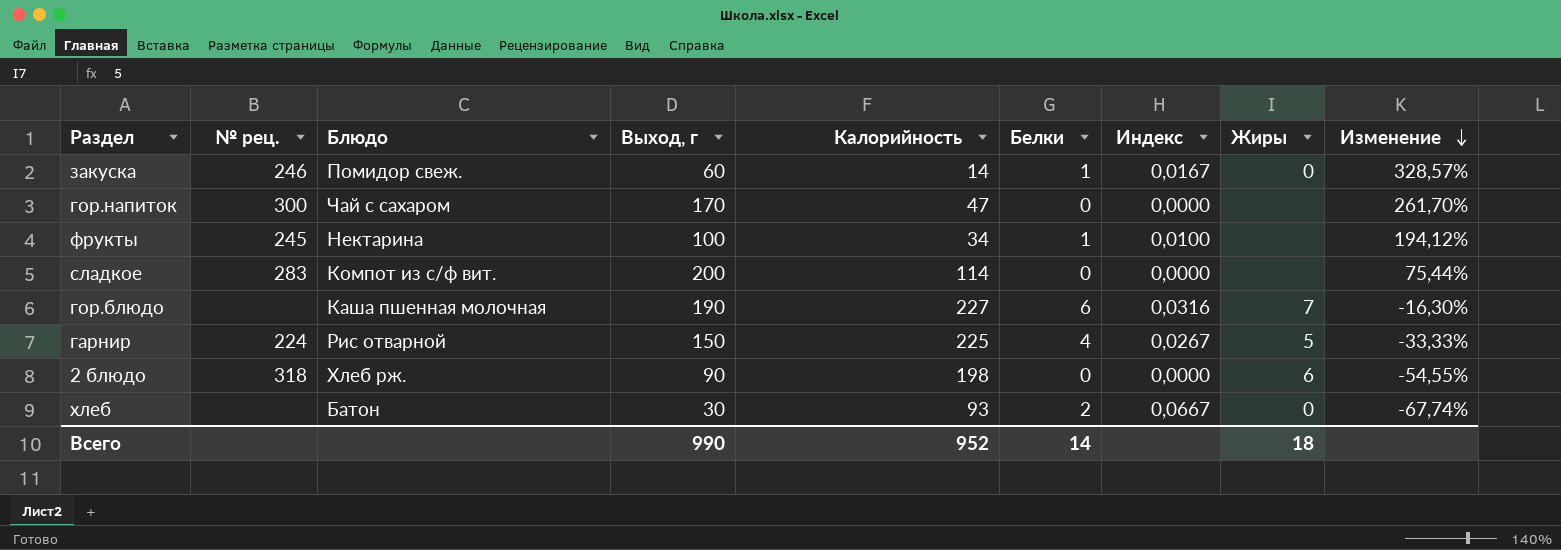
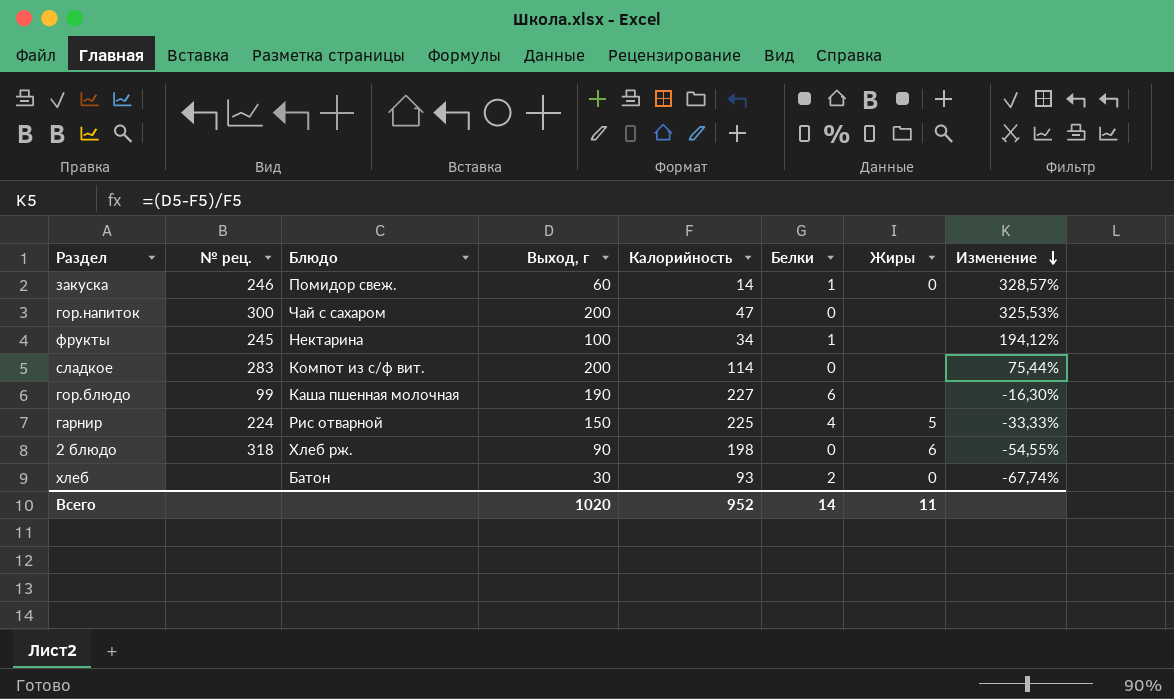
column Индекс | formula: [Белки] / [Выход, г] -> none
гор.напиток | Выход, г: 170 -> 200
гор.напиток | Изменение: 261,70% -> 325,53%
гор.блюдо | № рец.: none -> 99
гор.блюдо | Жиры: 7 -> none
Всего | Выход, г: 990 -> 1020
Всего | Жиры: 18 -> 11

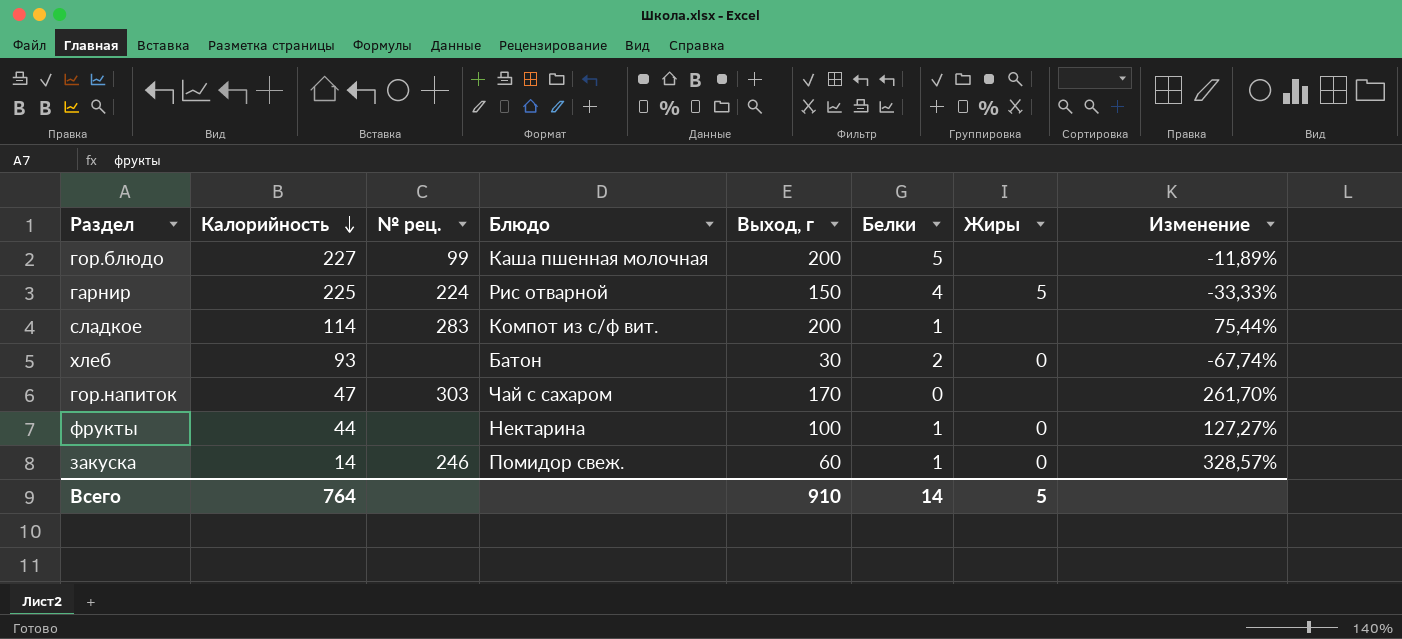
row order: Изменение descending -> Калорийность descending
column Калорийность | position: 5 -> 2
row 2 блюдо: 318 | Хлеб рж. | 90 | 198 | 0 | 6 | -54,55% -> none
гор.блюдо | Выход, г: 190 -> 200
гор.блюдо | Белки: 6 -> 5
гор.блюдо | Изменение: -16,30% -> -11,89%
сладкое | Белки: 0 -> 1
гор.напиток | № рец.: 300 -> 303
гор.напиток | Выход, г: 200 -> 170
гор.напиток | Изменение: 325,53% -> 261,70%
фрукты | Калорийность: 34 -> 44
фрукты | № рец.: 245 -> none
фрукты | Жиры: none -> 0
фрукты | Изменение: 194,12% -> 127,27%
Всего | Калорийность: 952 -> 764
Всего | Выход, г: 1020 -> 910
Всего | Жиры: 11 -> 5

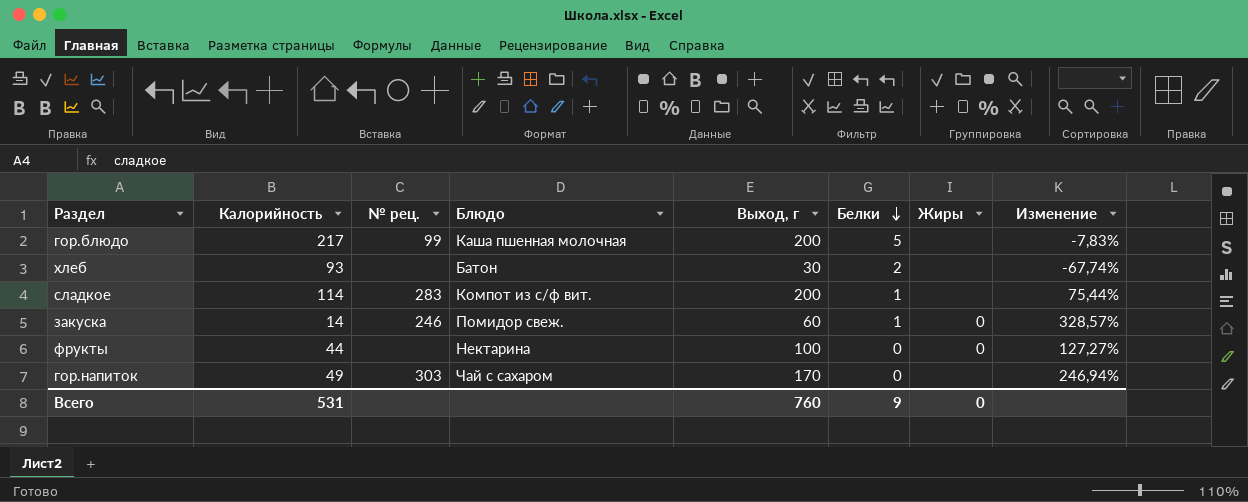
row order: Калорийность descending -> Белки descending
row гарнир: 225 | 224 | Рис отварной | 150 | 4 | 5 | -33,33% -> none
гор.блюдо | Калорийность: 227 -> 217
гор.блюдо | Изменение: -11,89% -> -7,83%
хлеб | Жиры: 0 -> none
фрукты | Белки: 1 -> 0
гор.напиток | Калорийность: 47 -> 49
гор.напиток | Изменение: 261,70% -> 246,94%
Всего | Калорийность: 764 -> 531
Всего | Выход, г: 910 -> 760
Всего | Белки: 14 -> 9
Всего | Жиры: 5 -> 0

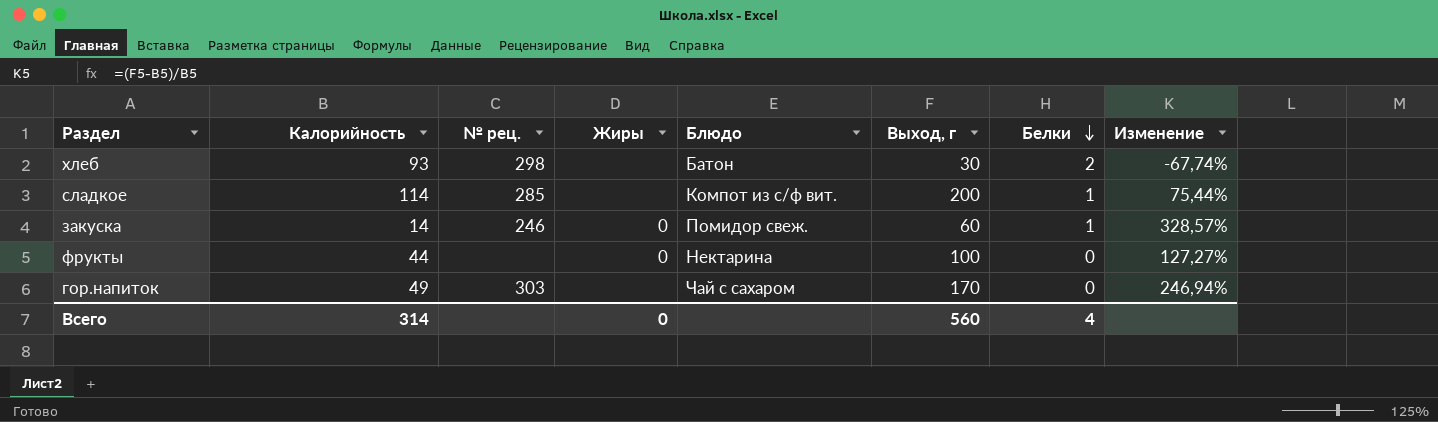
column Жиры | position: 7 -> 4
row гор.блюдо: 217 | 99 | Каша пшенная молочная | 200 | 5 | none | -7,83% -> none
хлеб | № рец.: none -> 298
сладкое | № рец.: 283 -> 285
Всего | Калорийность: 531 -> 314
Всего | Выход, г: 760 -> 560
Всего | Белки: 9 -> 4

